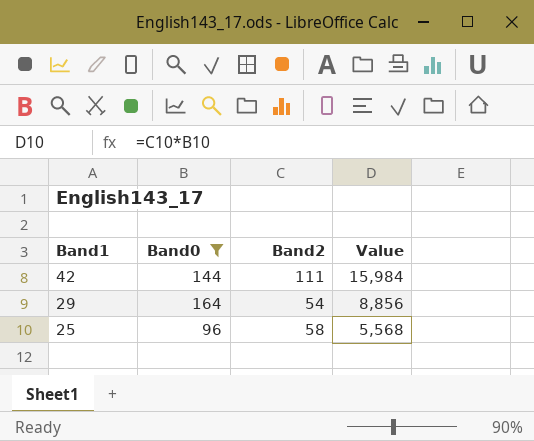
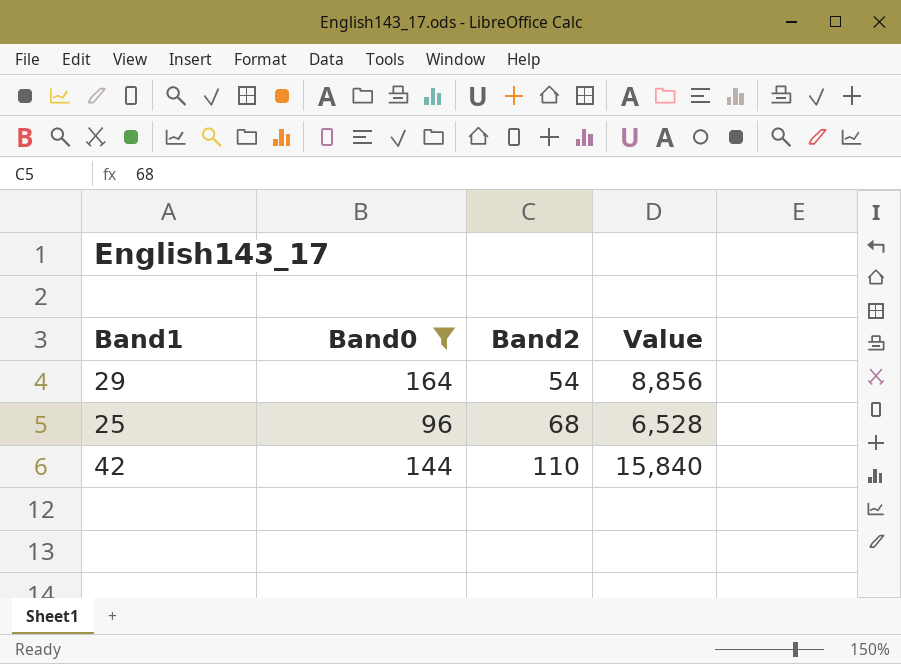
row order: Band1 descending -> Band2 ascending
25 | Band2: 58 -> 68
25 | Value: 5,568 -> 6,528
42 | Band2: 111 -> 110
42 | Value: 15,984 -> 15,840

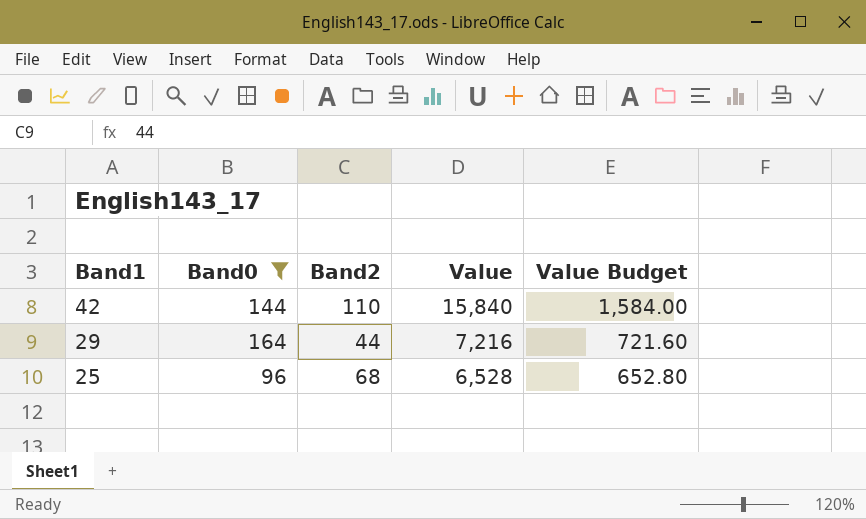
row order: Band2 ascending -> Band1 descending
column Value Budget | formula: none -> [Value] * 0.1
29 | Band2: 54 -> 44
29 | Value: 8,856 -> 7,216

